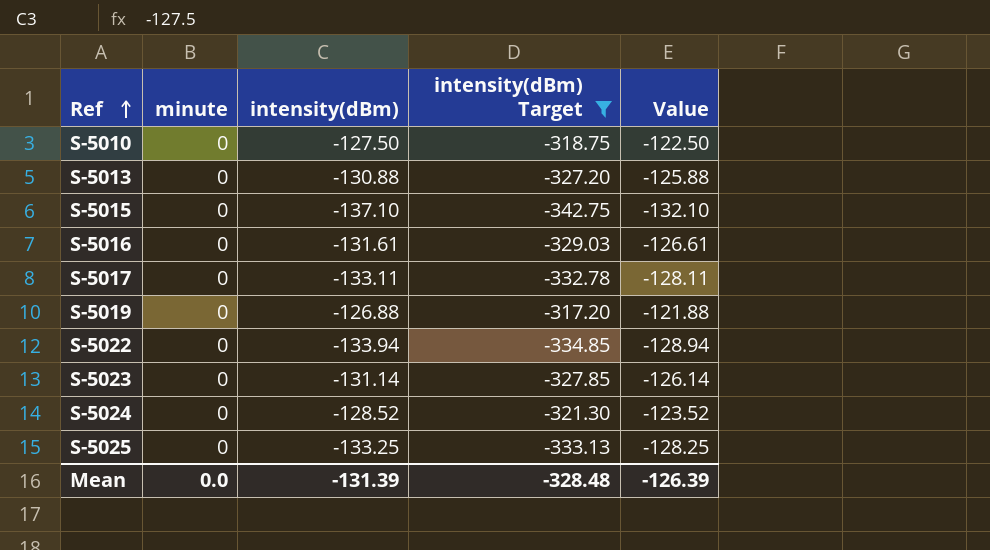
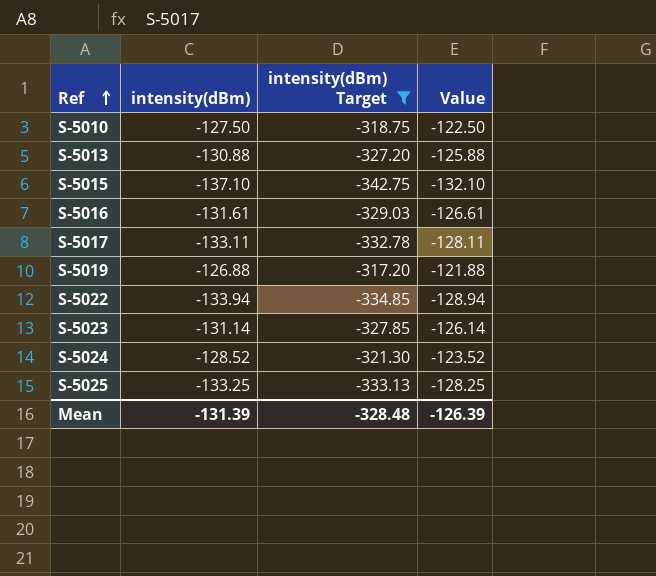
column minute | position: 2 -> none

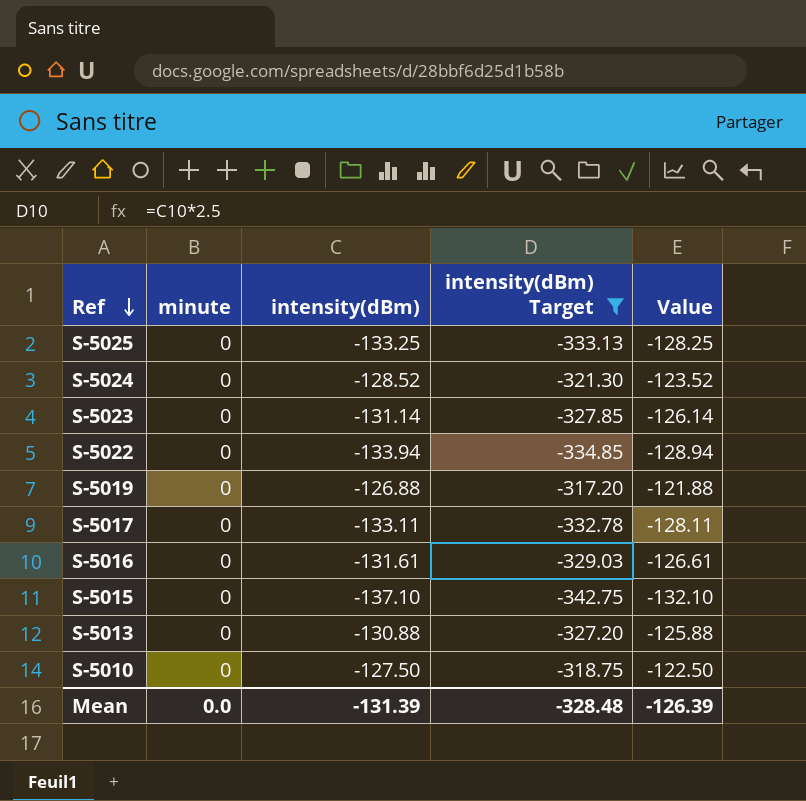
row order: Ref ascending -> Ref descending
column minute | position: none -> 2

